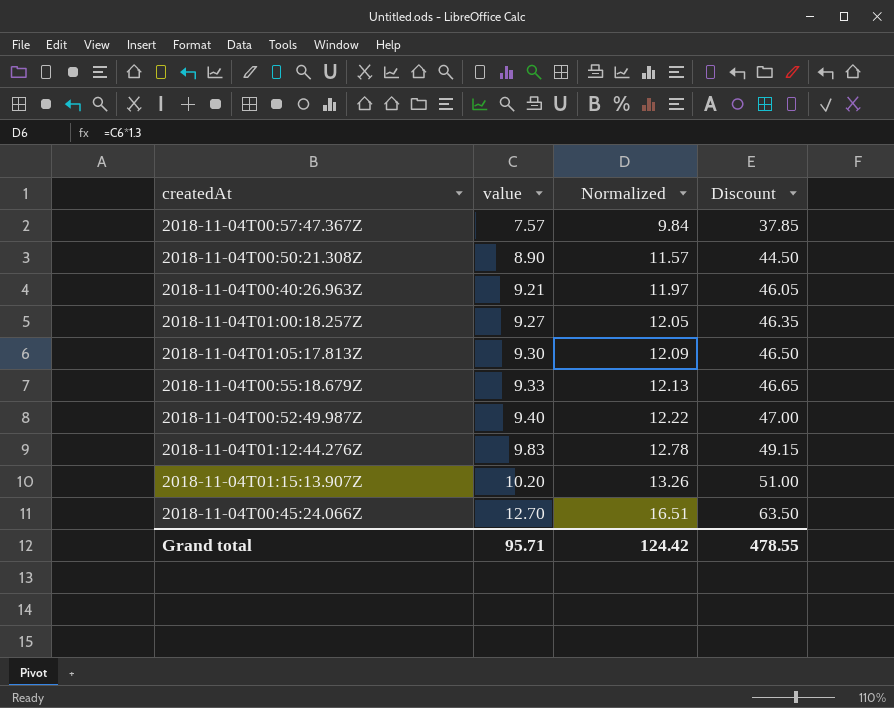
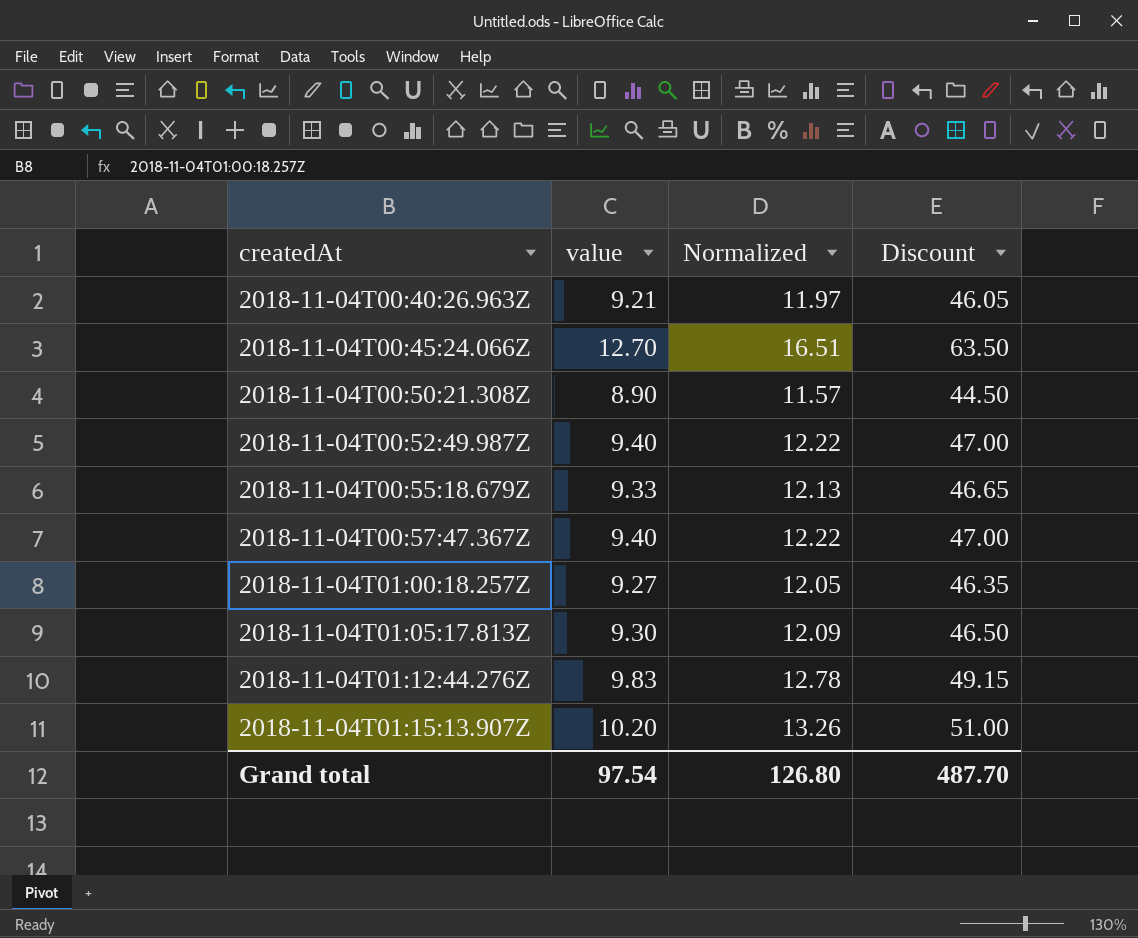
row order: value ascending -> createdAt ascending
2018-11-04T00:57:47.367Z | value: 7.57 -> 9.40
2018-11-04T00:57:47.367Z | Normalized: 9.84 -> 12.22
2018-11-04T00:57:47.367Z | Discount: 37.85 -> 47.00
Grand total | value: 95.71 -> 97.54
Grand total | Normalized: 124.42 -> 126.80
Grand total | Discount: 478.55 -> 487.70

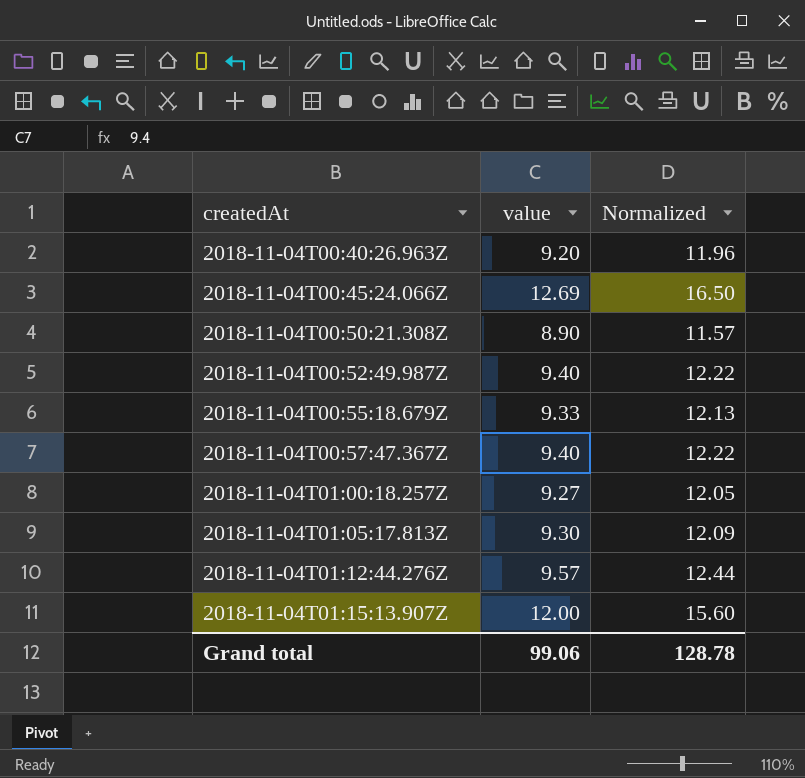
column Discount | formula: [value] * 5 -> none
2018-11-04T00:40:26.963Z | value: 9.21 -> 9.20
2018-11-04T00:40:26.963Z | Normalized: 11.97 -> 11.96
2018-11-04T00:45:24.066Z | value: 12.70 -> 12.69
2018-11-04T00:45:24.066Z | Normalized: 16.51 -> 16.50
2018-11-04T01:12:44.276Z | value: 9.83 -> 9.57
2018-11-04T01:12:44.276Z | Normalized: 12.78 -> 12.44
2018-11-04T01:15:13.907Z | value: 10.20 -> 12.00
2018-11-04T01:15:13.907Z | Normalized: 13.26 -> 15.60
Grand total | value: 97.54 -> 99.06
Grand total | Normalized: 126.80 -> 128.78

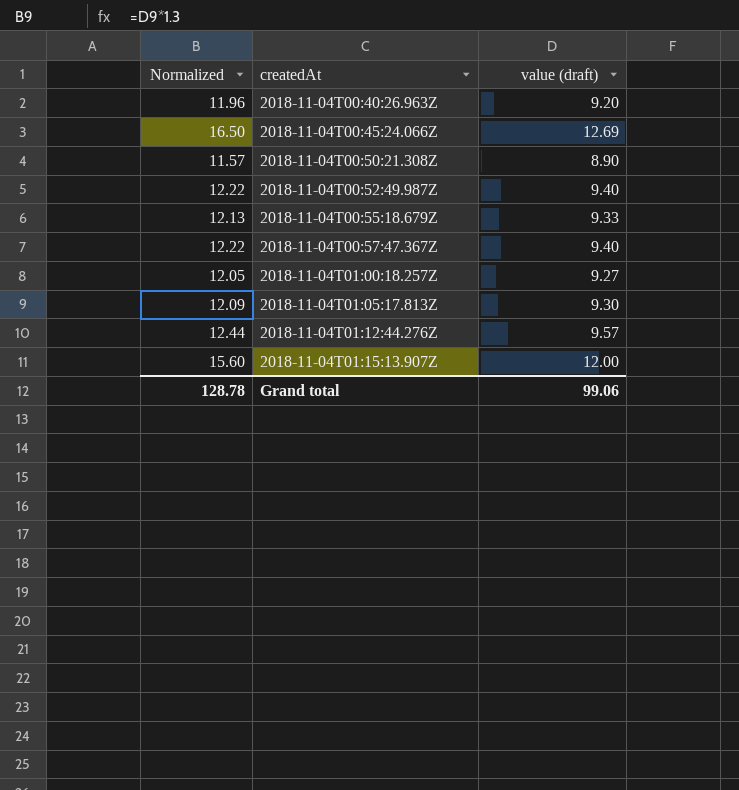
column Normalized | position: 3 -> 1
column name: value -> value (draft)

